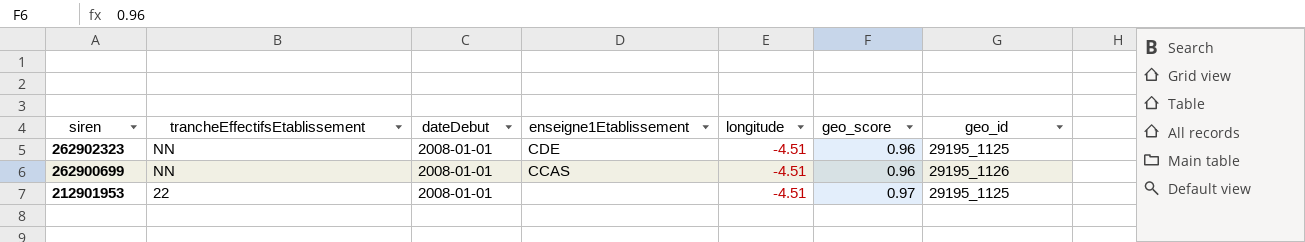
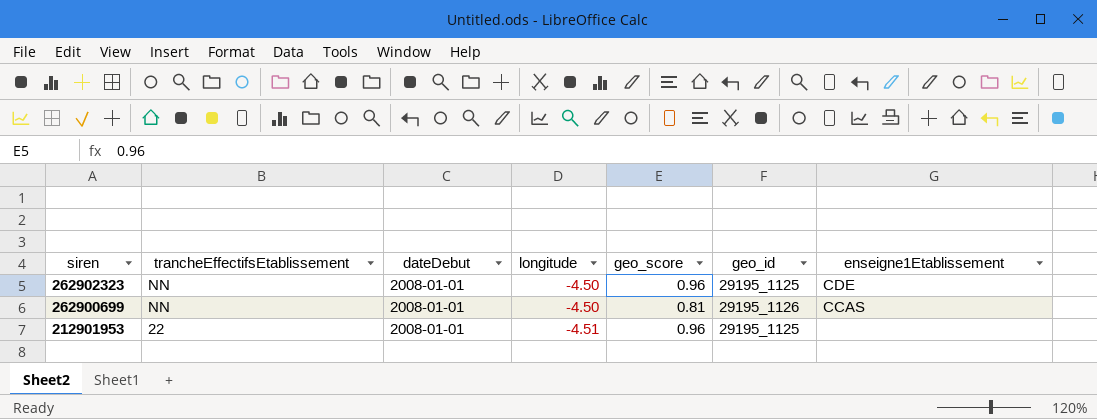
column enseigne1Etablissement | position: 4 -> 7
262902323 | longitude: -4.51 -> -4.50
262900699 | longitude: -4.51 -> -4.50
262900699 | geo_score: 0.96 -> 0.81
212901953 | geo_score: 0.97 -> 0.96

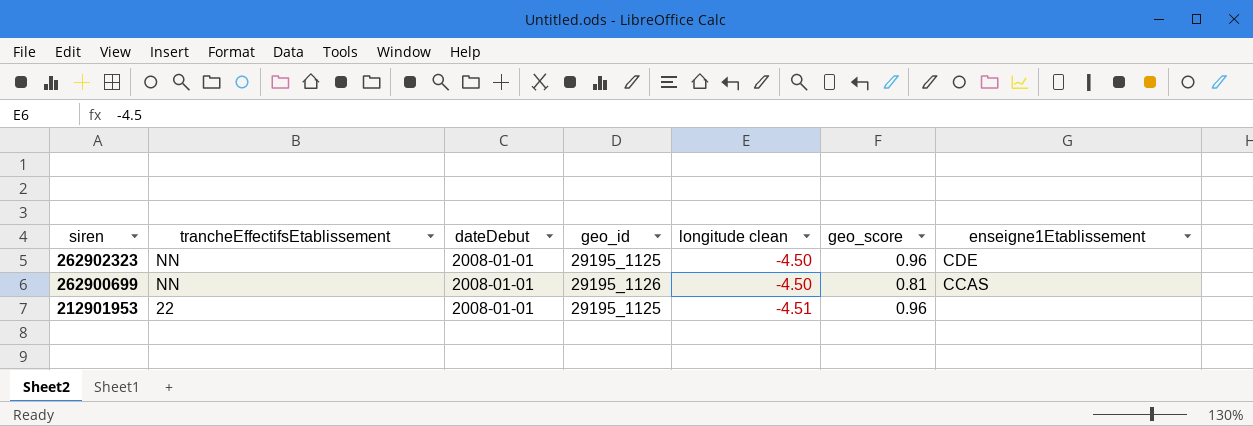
column geo_id | position: 6 -> 4
column name: longitude -> longitude clean

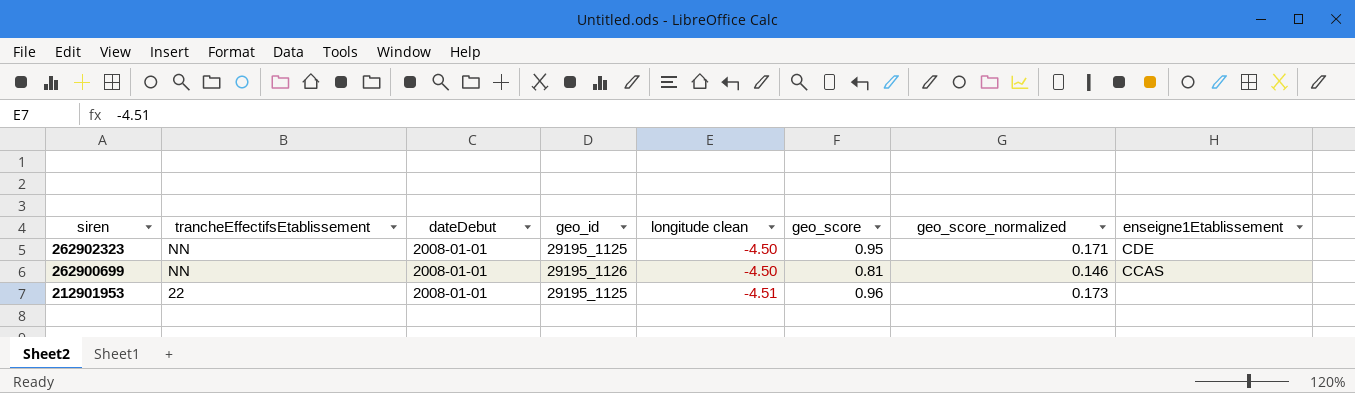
column geo_score_normalized | formula: none -> [geo_score] * 0.18
262902323 | geo_score: 0.96 -> 0.95

